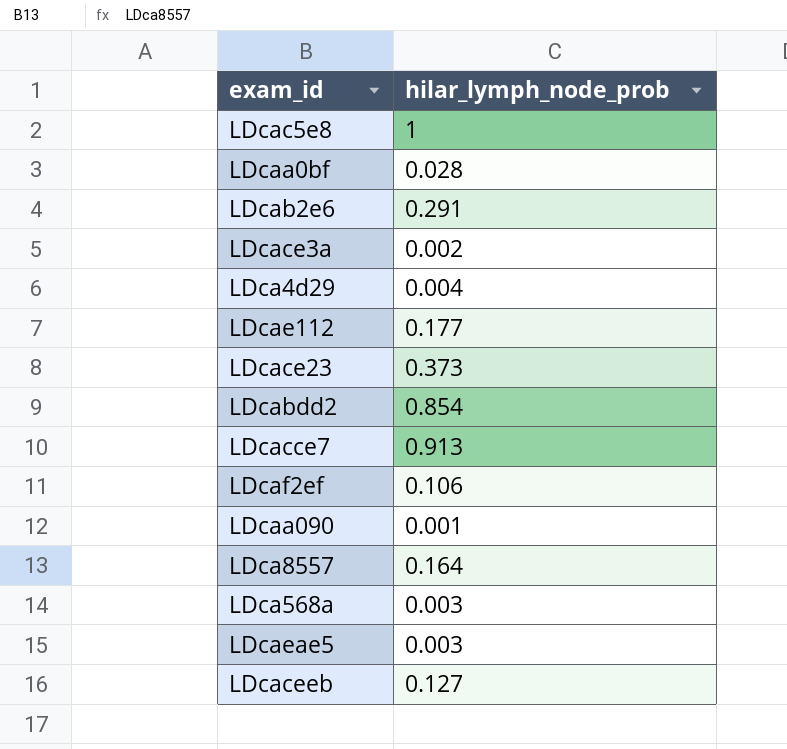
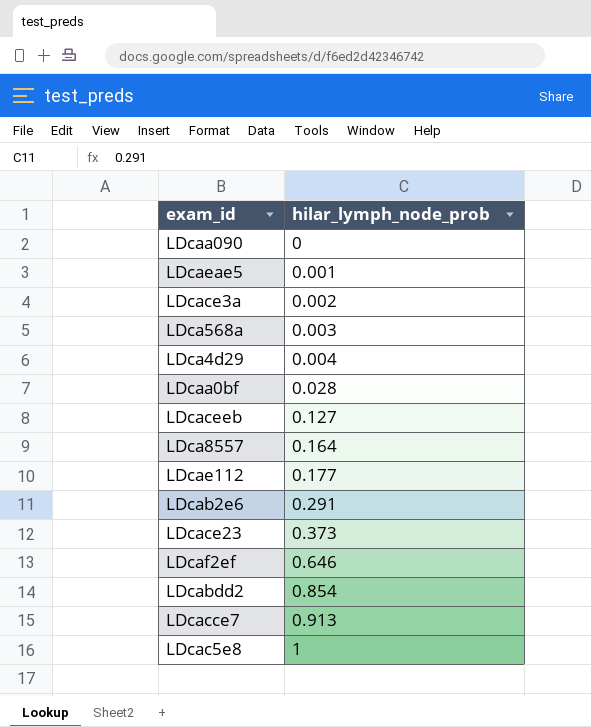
row order: none -> hilar_lymph_node_prob ascending
LDcaa090 | hilar_lymph_node_prob: 0.001 -> 0
LDcaeae5 | hilar_lymph_node_prob: 0.003 -> 0.001
LDcaf2ef | hilar_lymph_node_prob: 0.106 -> 0.646

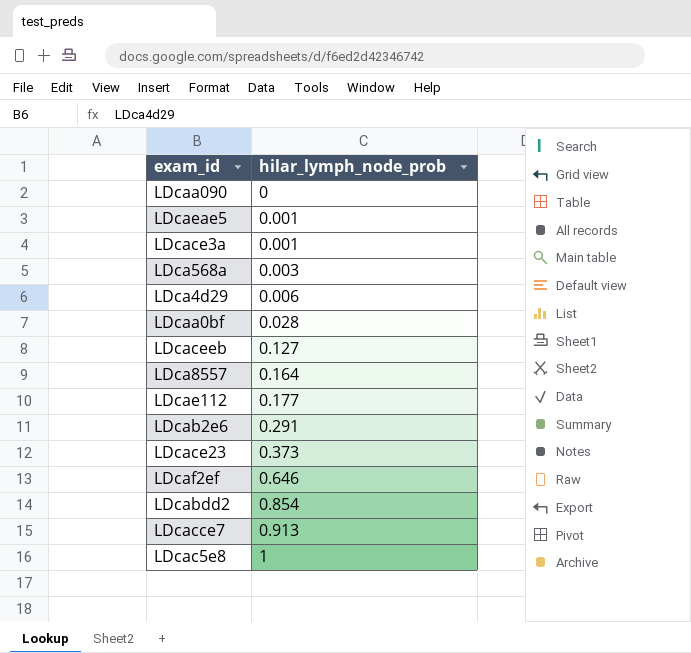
LDcace3a | hilar_lymph_node_prob: 0.002 -> 0.001
LDca4d29 | hilar_lymph_node_prob: 0.004 -> 0.006

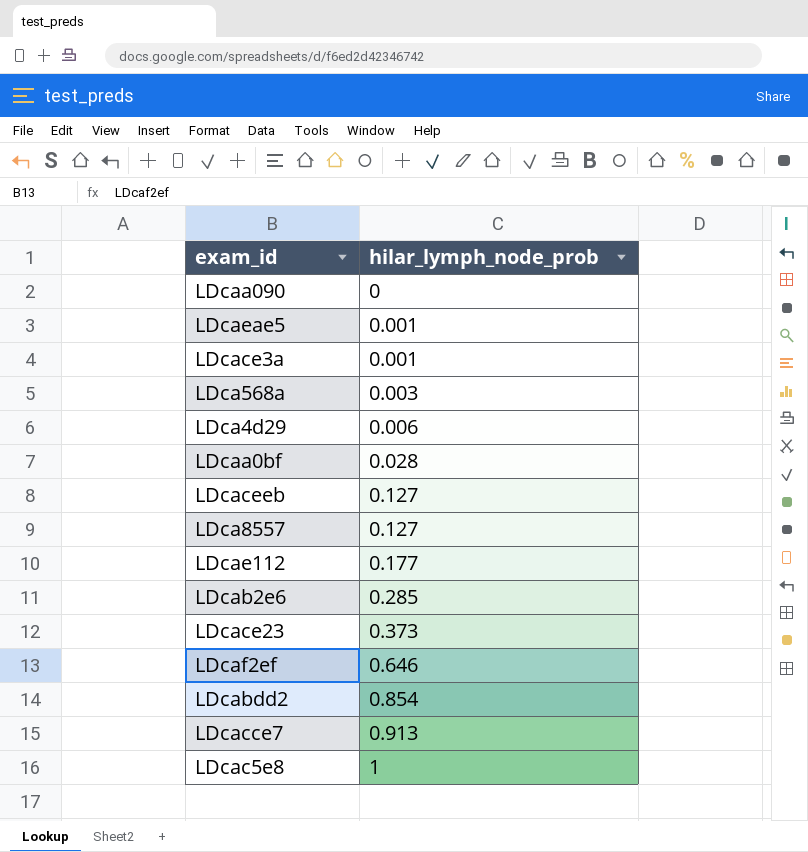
LDca8557 | hilar_lymph_node_prob: 0.164 -> 0.127
LDcab2e6 | hilar_lymph_node_prob: 0.291 -> 0.285

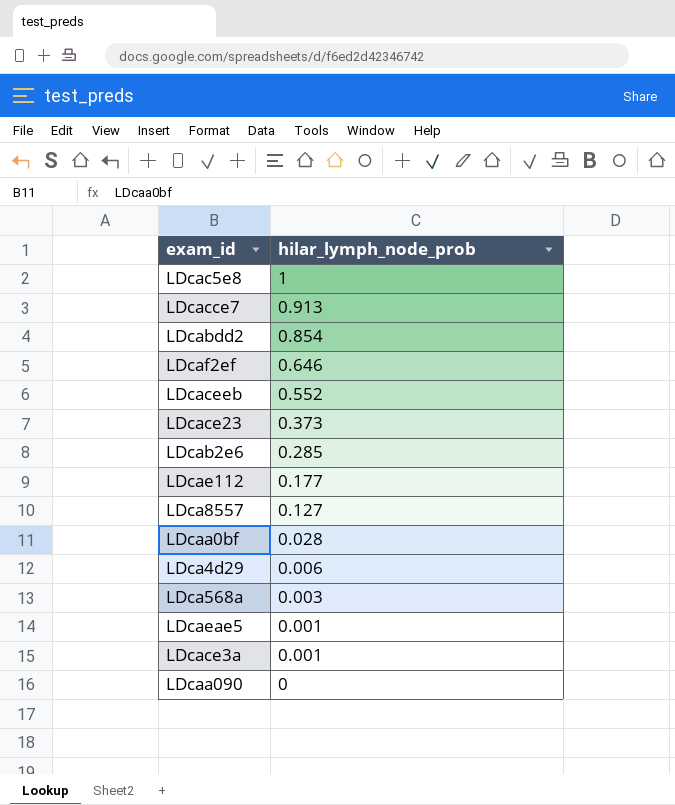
row order: hilar_lymph_node_prob ascending -> hilar_lymph_node_prob descending
LDcaceeb | hilar_lymph_node_prob: 0.127 -> 0.552

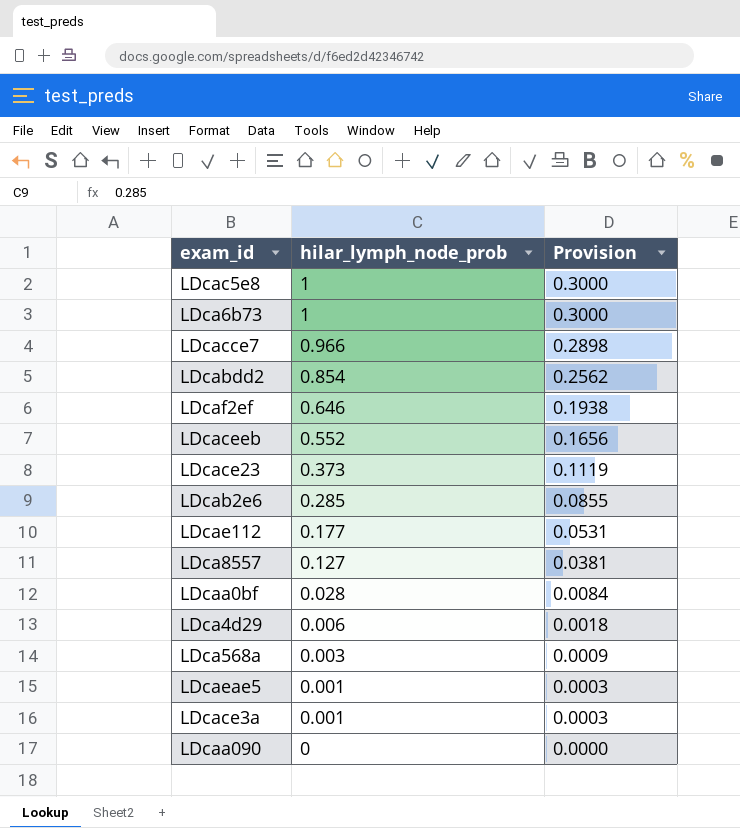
column Provision | formula: none -> [hilar_lymph_node_prob] * 0.3
row LDca6b73: none -> 1 | 0.3000
LDcacce7 | hilar_lymph_node_prob: 0.913 -> 0.966

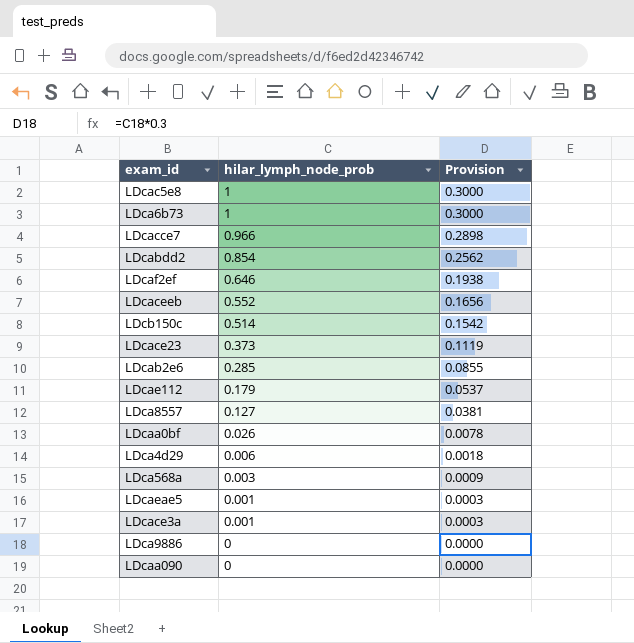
row LDcb150c: none -> 0.514 | 0.1542
LDcae112 | hilar_lymph_node_prob: 0.177 -> 0.179
LDcae112 | Provision: 0.0531 -> 0.0537
LDcaa0bf | hilar_lymph_node_prob: 0.028 -> 0.026
LDcaa0bf | Provision: 0.0084 -> 0.0078
row LDca9886: none -> 0 | 0.0000

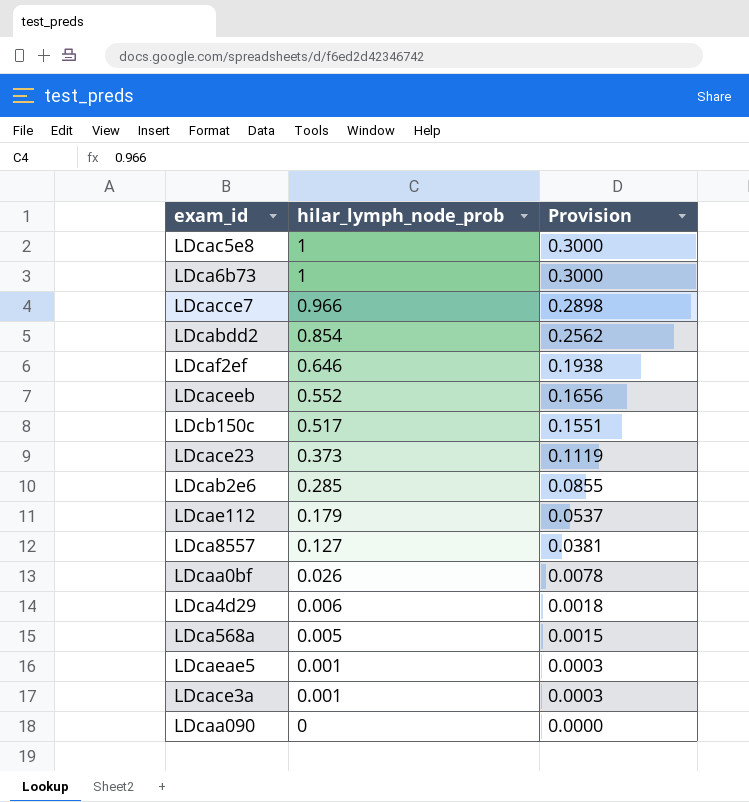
row LDca9886: 0 | 0.0000 -> none
LDcb150c | hilar_lymph_node_prob: 0.514 -> 0.517
LDcb150c | Provision: 0.1542 -> 0.1551
LDca568a | hilar_lymph_node_prob: 0.003 -> 0.005
LDca568a | Provision: 0.0009 -> 0.0015

